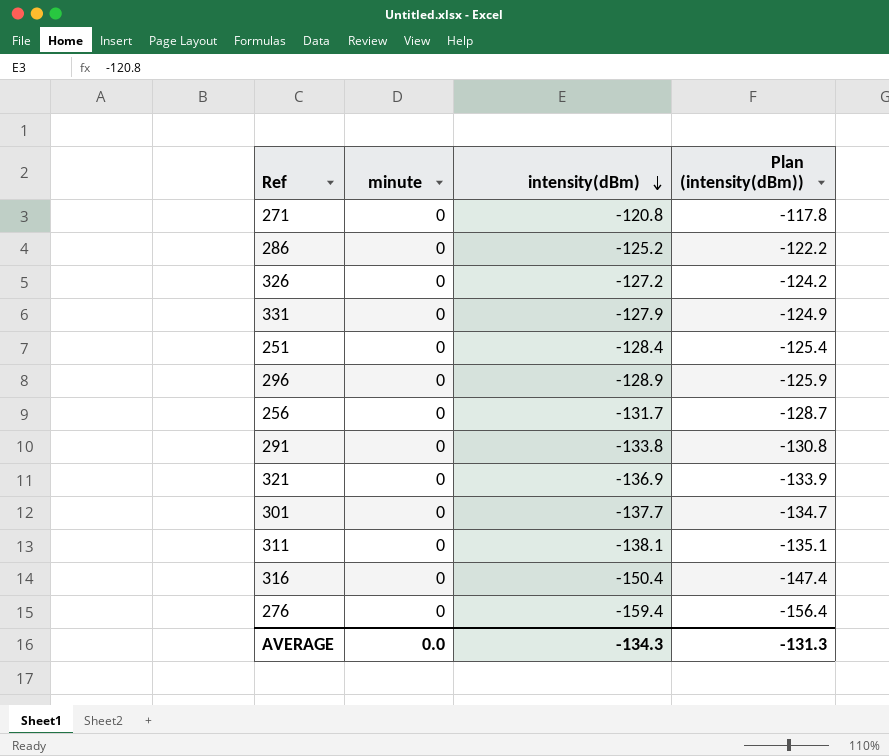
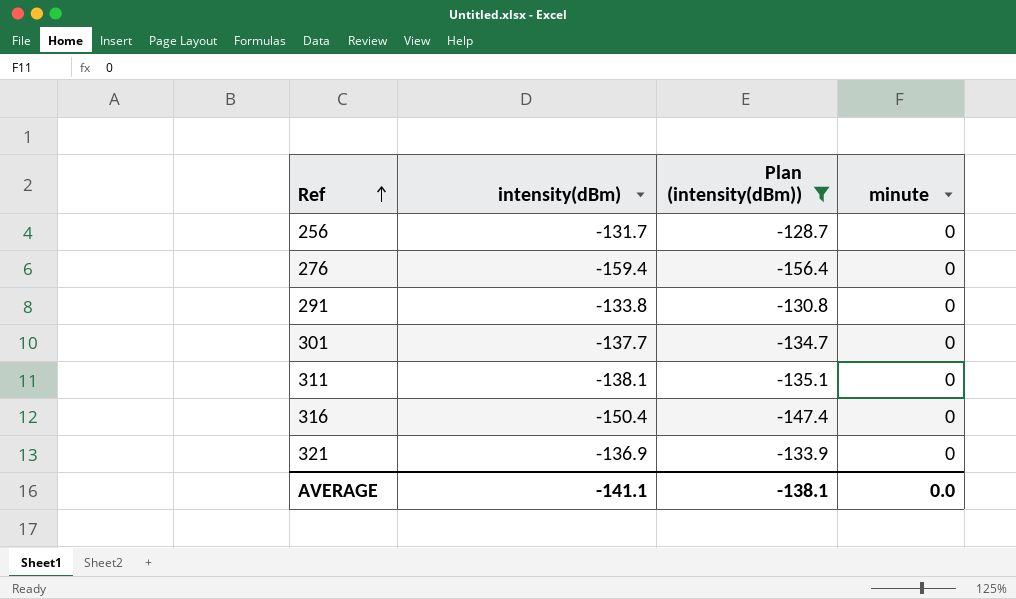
filter: none -> Plan (intensity(dBm)) <= -128.7
row order: intensity(dBm) descending -> Ref ascending
column minute | position: 2 -> 4
AVERAGE | intensity(dBm): -134.3 -> -141.1
AVERAGE | Plan (intensity(dBm)): -131.3 -> -138.1

